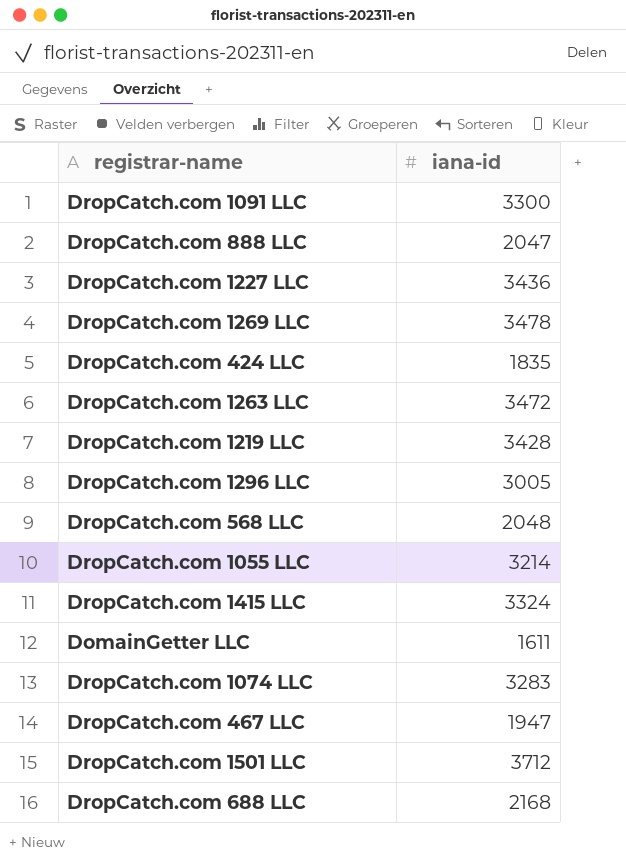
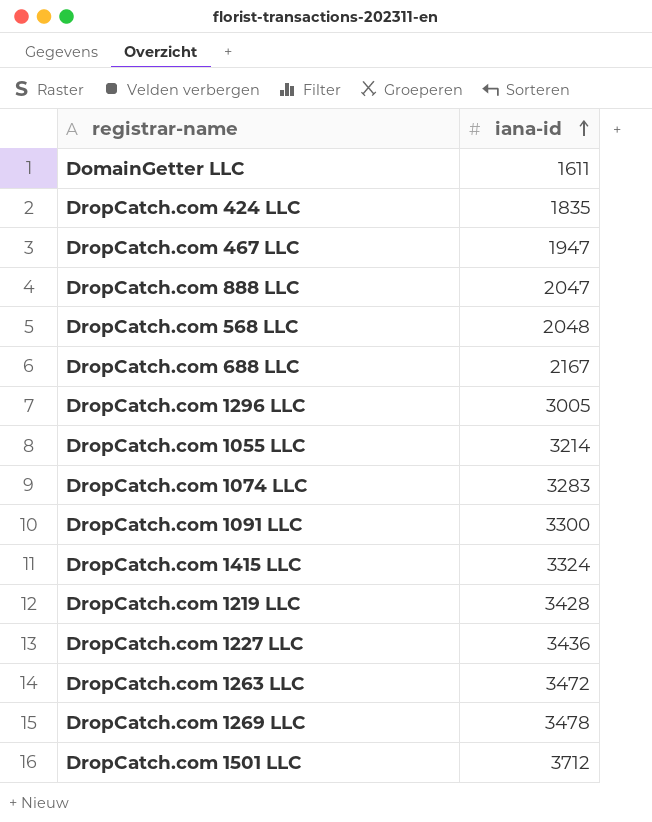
row order: none -> iana-id ascending
DropCatch.com 688 LLC | iana-id: 2168 -> 2167

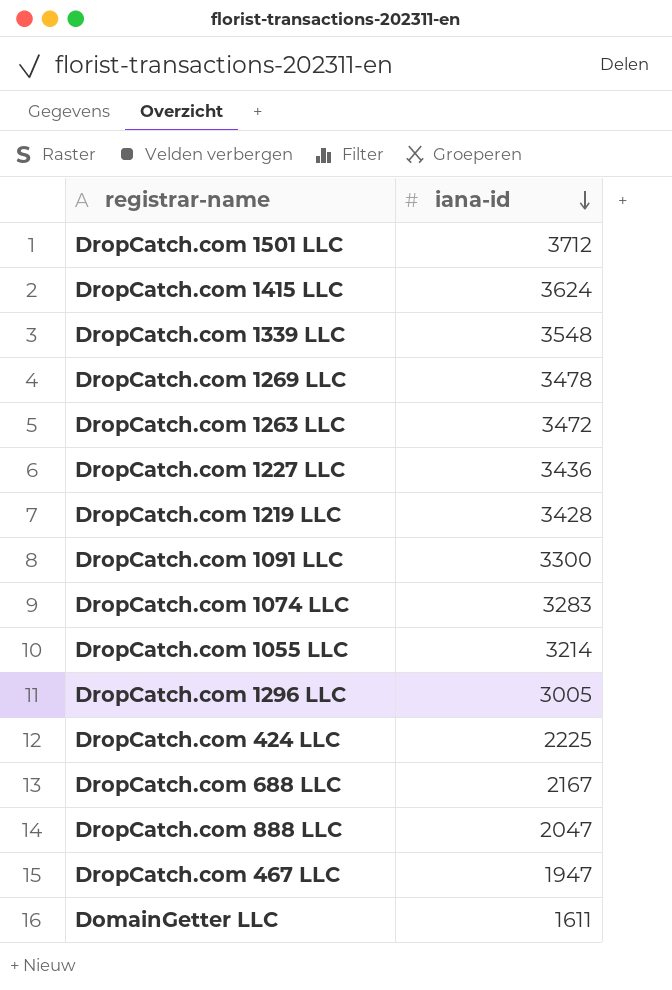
row order: iana-id ascending -> iana-id descending
row DropCatch.com 568 LLC: 2048 -> none
DropCatch.com 1415 LLC | iana-id: 3324 -> 3624
row DropCatch.com 1339 LLC: none -> 3548
DropCatch.com 424 LLC | iana-id: 1835 -> 2225

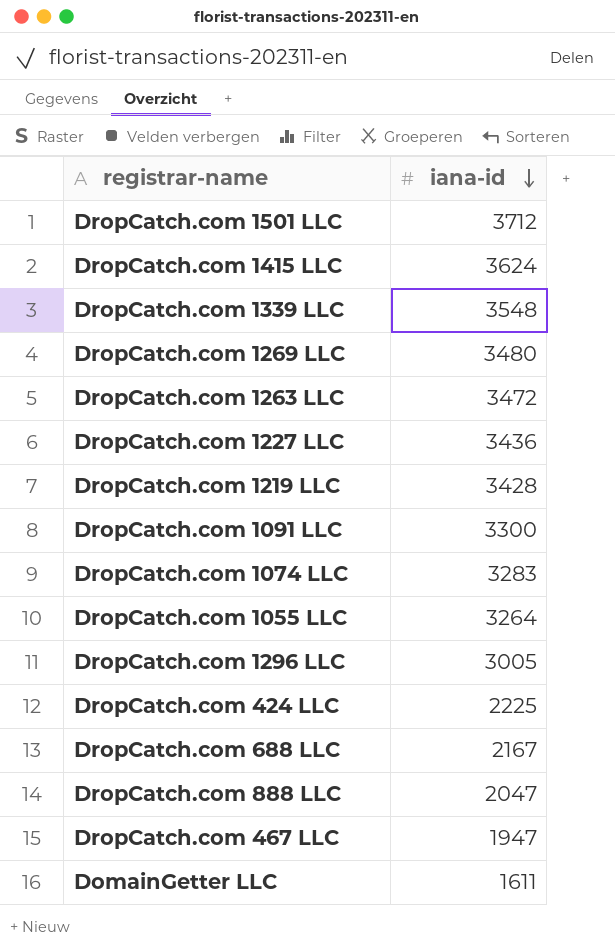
DropCatch.com 1269 LLC | iana-id: 3478 -> 3480
DropCatch.com 1055 LLC | iana-id: 3214 -> 3264

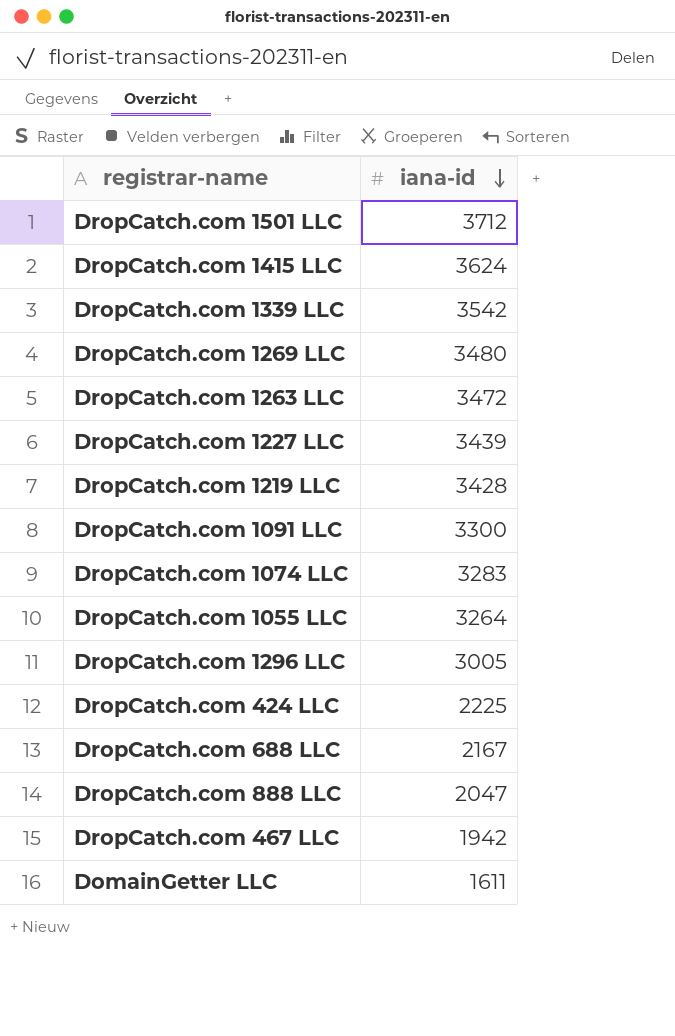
DropCatch.com 1339 LLC | iana-id: 3548 -> 3542
DropCatch.com 1227 LLC | iana-id: 3436 -> 3439
DropCatch.com 467 LLC | iana-id: 1947 -> 1942

